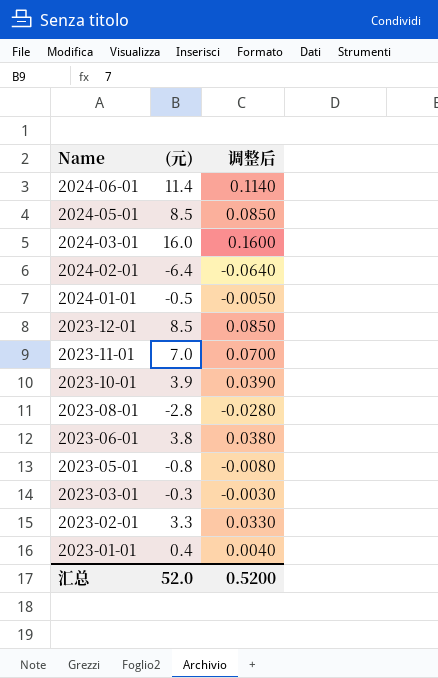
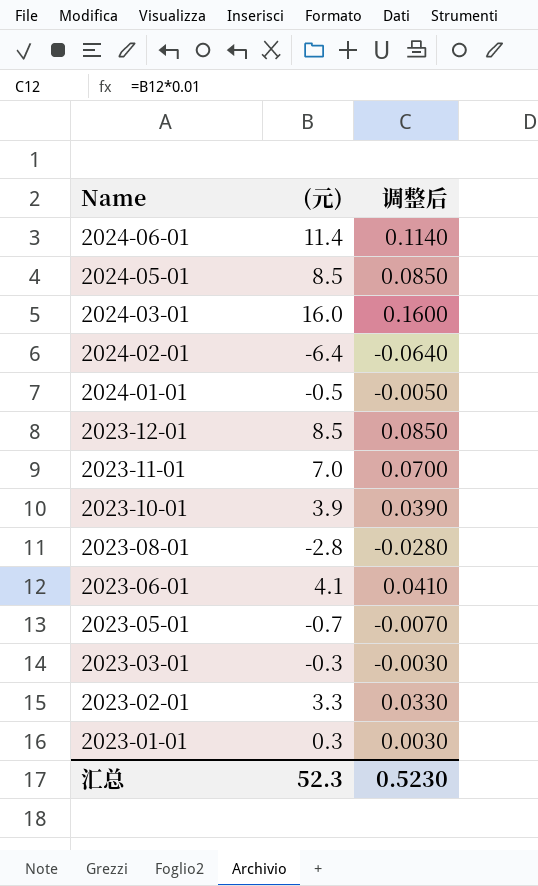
2023-06-01 | (元): 3.8 -> 4.1
2023-06-01 | 调整后: 0.0380 -> 0.0410
2023-05-01 | (元): -0.8 -> -0.7
2023-05-01 | 调整后: -0.0080 -> -0.0070
2023-01-01 | (元): 0.4 -> 0.3
2023-01-01 | 调整后: 0.0040 -> 0.0030
汇总 | (元): 52.0 -> 52.3
汇总 | 调整后: 0.5200 -> 0.5230

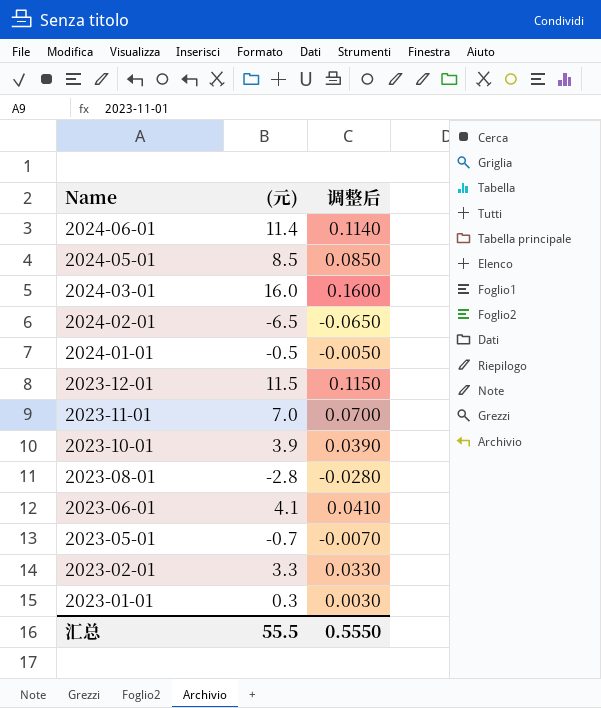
row 2023-03-01: -0.3 | -0.0030 -> none
2024-02-01 | (元): -6.4 -> -6.5
2024-02-01 | 调整后: -0.0640 -> -0.0650
2023-12-01 | (元): 8.5 -> 11.5
2023-12-01 | 调整后: 0.0850 -> 0.1150
汇总 | (元): 52.3 -> 55.5
汇总 | 调整后: 0.5230 -> 0.5550

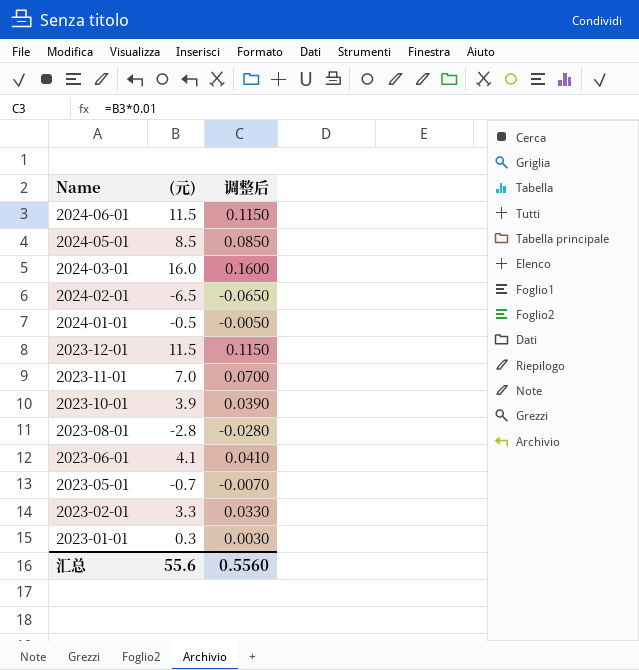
2024-06-01 | (元): 11.4 -> 11.5
2024-06-01 | 调整后: 0.1140 -> 0.1150
汇总 | (元): 55.5 -> 55.6
汇总 | 调整后: 0.5550 -> 0.5560

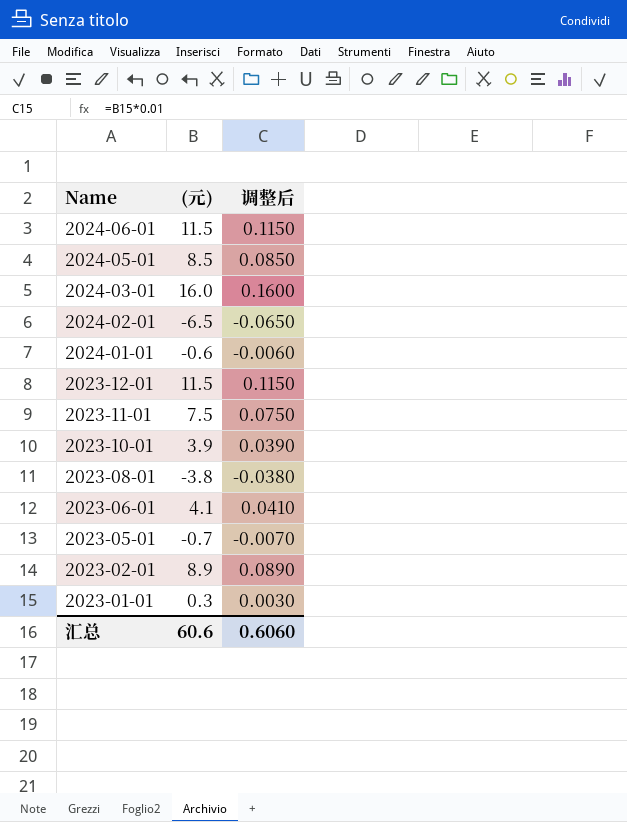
2024-01-01 | (元): -0.5 -> -0.6
2024-01-01 | 调整后: -0.0050 -> -0.0060
2023-11-01 | (元): 7.0 -> 7.5
2023-11-01 | 调整后: 0.0700 -> 0.0750
2023-08-01 | (元): -2.8 -> -3.8
2023-08-01 | 调整后: -0.0280 -> -0.0380
2023-02-01 | (元): 3.3 -> 8.9
2023-02-01 | 调整后: 0.0330 -> 0.0890
汇总 | (元): 55.6 -> 60.6
汇总 | 调整后: 0.5560 -> 0.6060

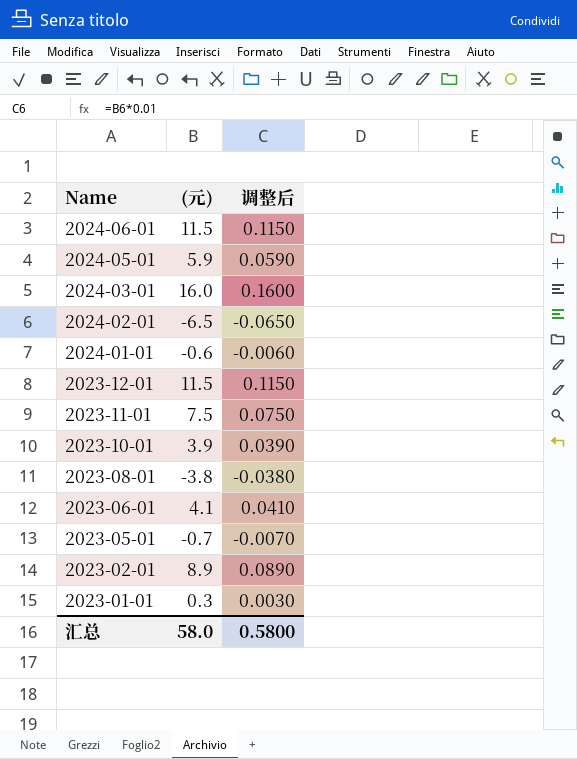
2024-05-01 | (元): 8.5 -> 5.9
2024-05-01 | 调整后: 0.0850 -> 0.0590
汇总 | (元): 60.6 -> 58.0
汇总 | 调整后: 0.6060 -> 0.5800

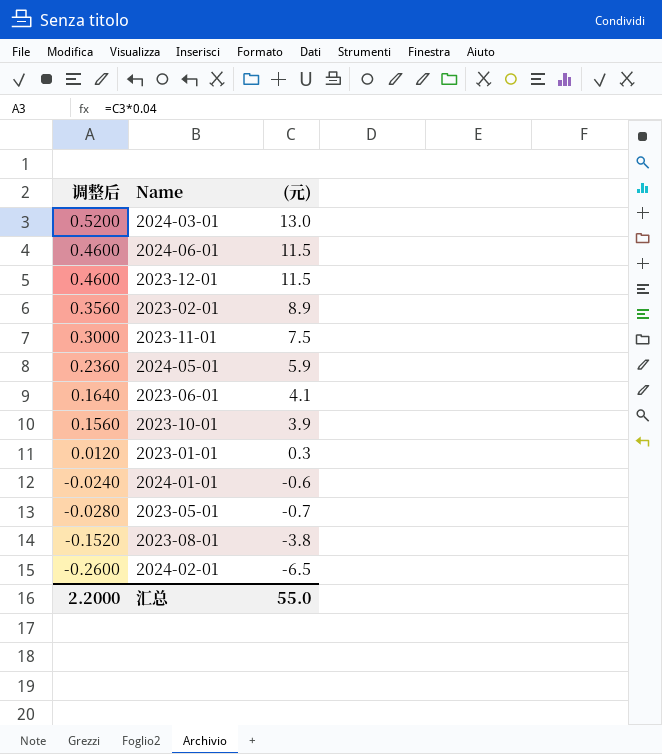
row order: Name descending -> 调整后 descending
column 调整后 | formula: [(元)] * 0.01 -> [(元)] * 0.04
column 调整后 | position: 3 -> 1
2024-03-01 | (元): 16.0 -> 13.0
汇总 | 调整后: 0.5800 -> 2.2000
汇总 | (元): 58.0 -> 55.0

